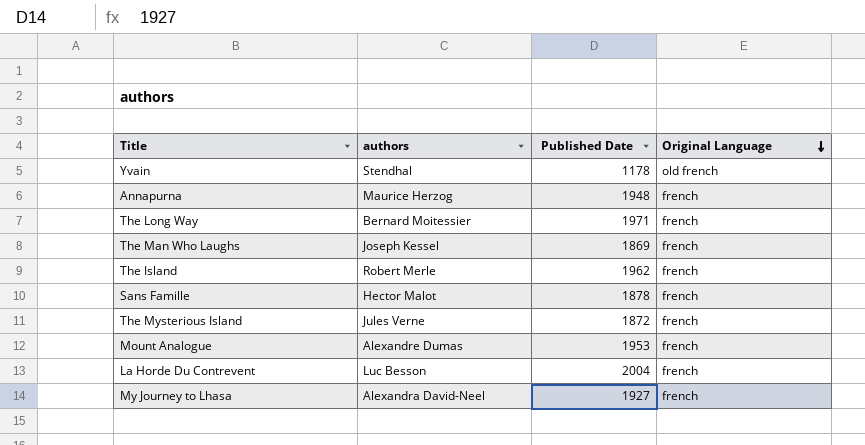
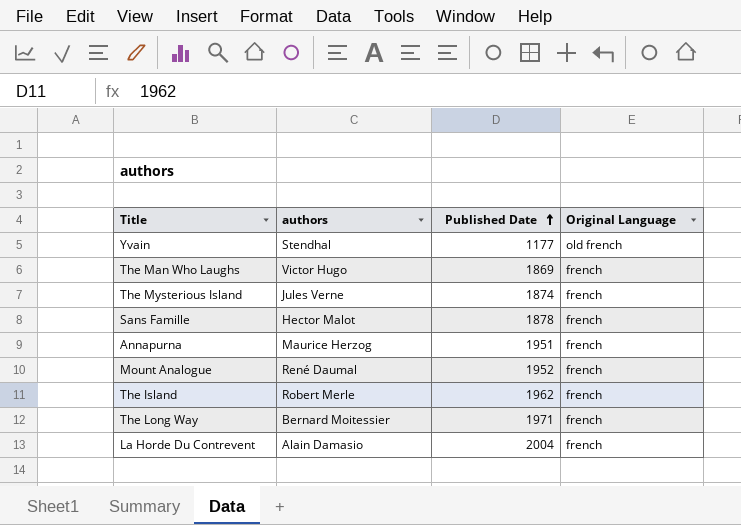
row order: Original Language descending -> Published Date ascending
row My Journey to Lhasa: Alexandra David-Neel | 1927 | french -> none
Yvain | Published Date: 1178 -> 1177
The Man Who Laughs | authors: Joseph Kessel -> Victor Hugo
The Mysterious Island | Published Date: 1872 -> 1874
Annapurna | Published Date: 1948 -> 1951
Mount Analogue | authors: Alexandre Dumas -> René Daumal
Mount Analogue | Published Date: 1953 -> 1952
La Horde Du Contrevent | authors: Luc Besson -> Alain Damasio

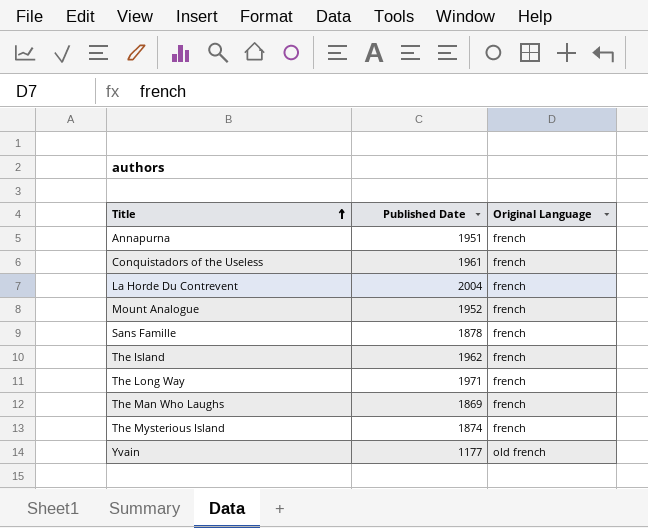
row order: Published Date ascending -> Title ascending
column authors | position: 2 -> none
row Conquistadors of the Useless: none -> 1961 | french

